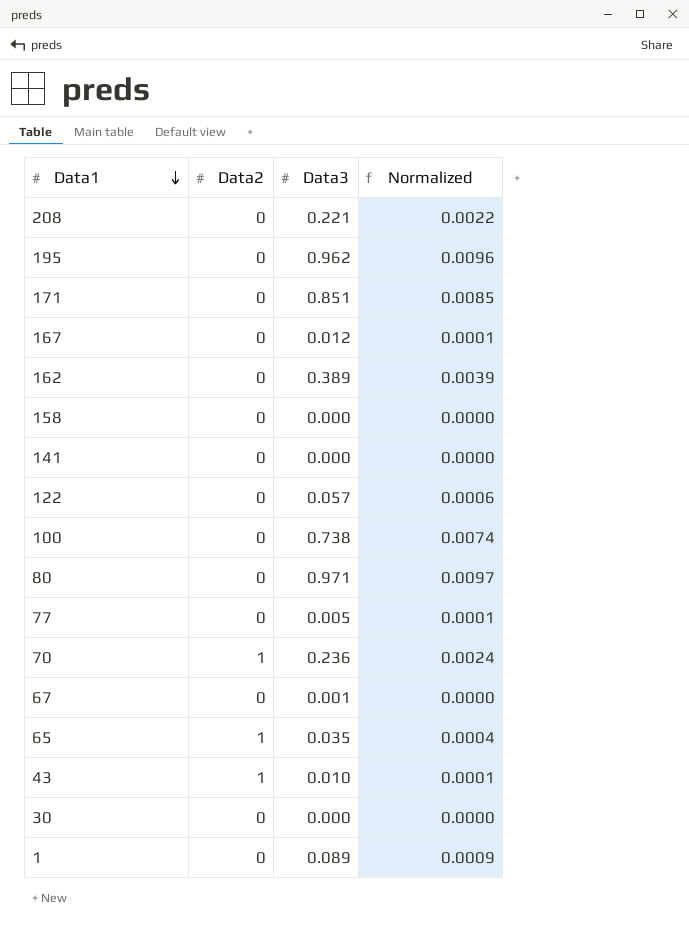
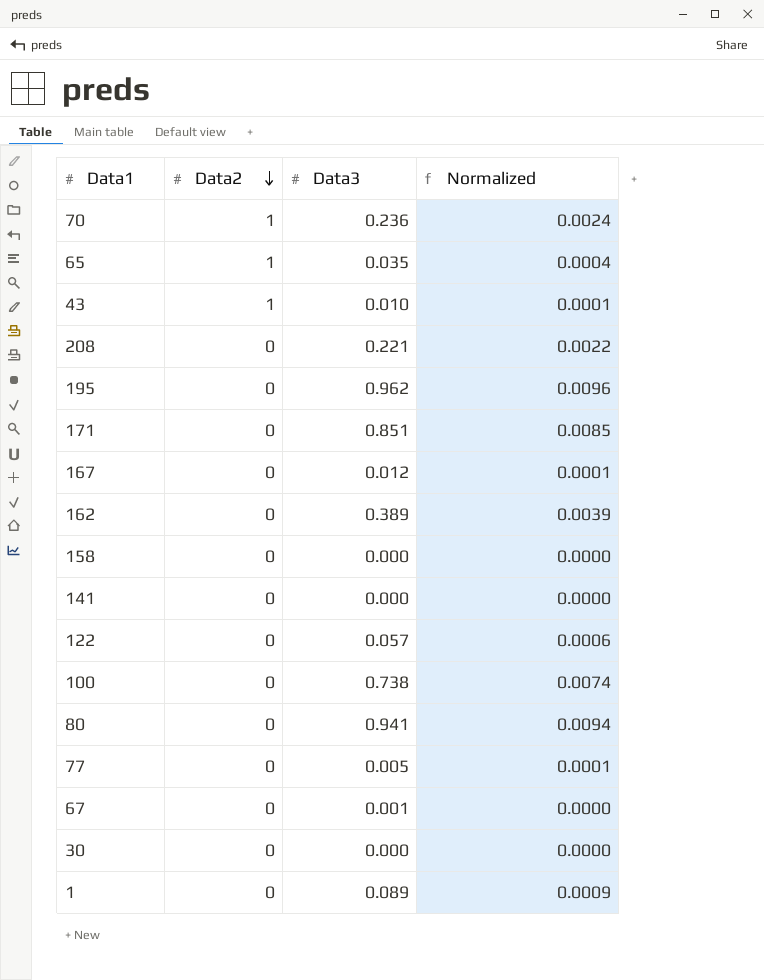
row order: Data1 descending -> Data2 descending
80 | Data3: 0.971 -> 0.941
80 | Normalized: 0.0097 -> 0.0094

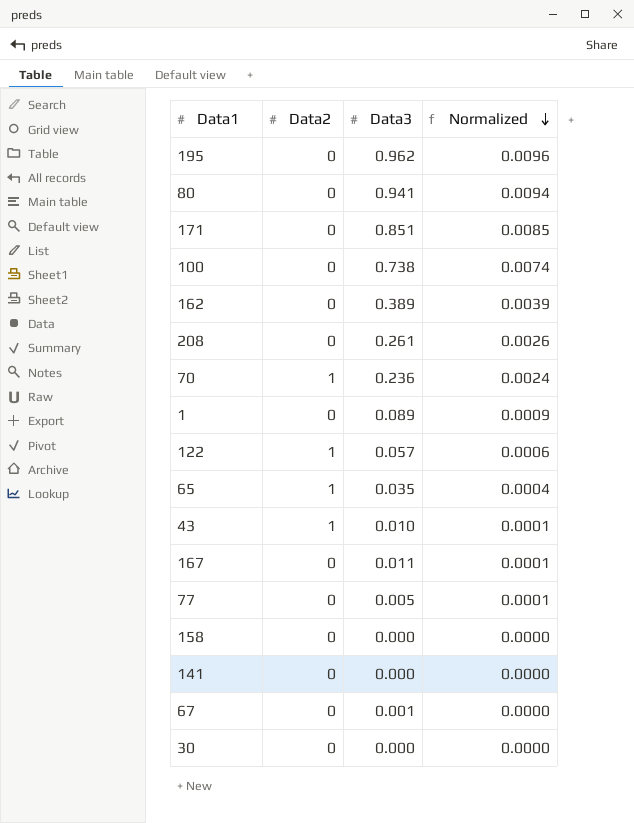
row order: Data2 descending -> Normalized descending
208 | Data3: 0.221 -> 0.261
208 | Normalized: 0.0022 -> 0.0026
122 | Data2: 0 -> 1
167 | Data3: 0.012 -> 0.011

